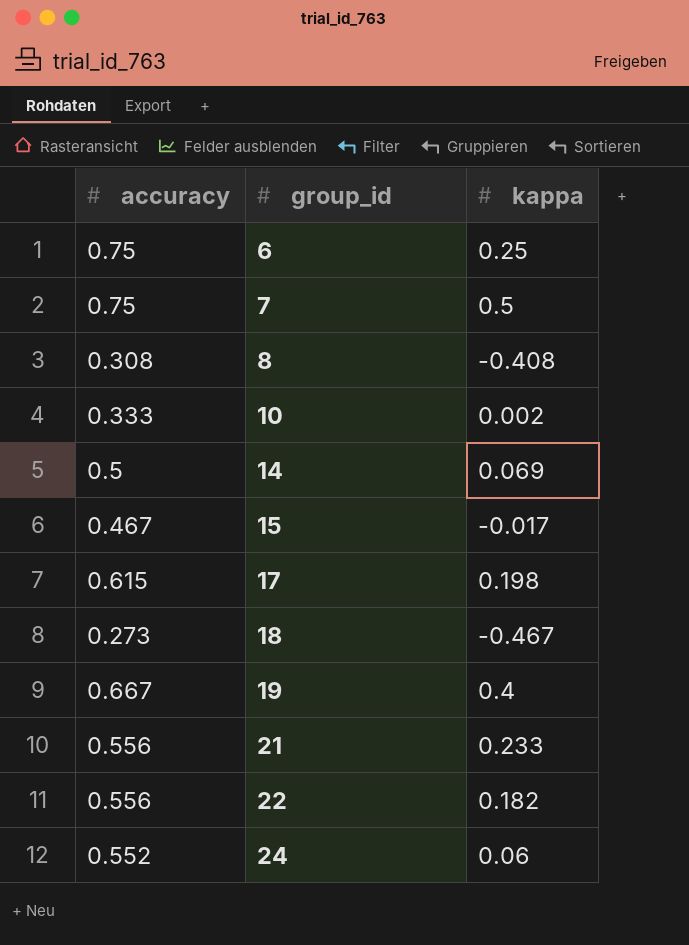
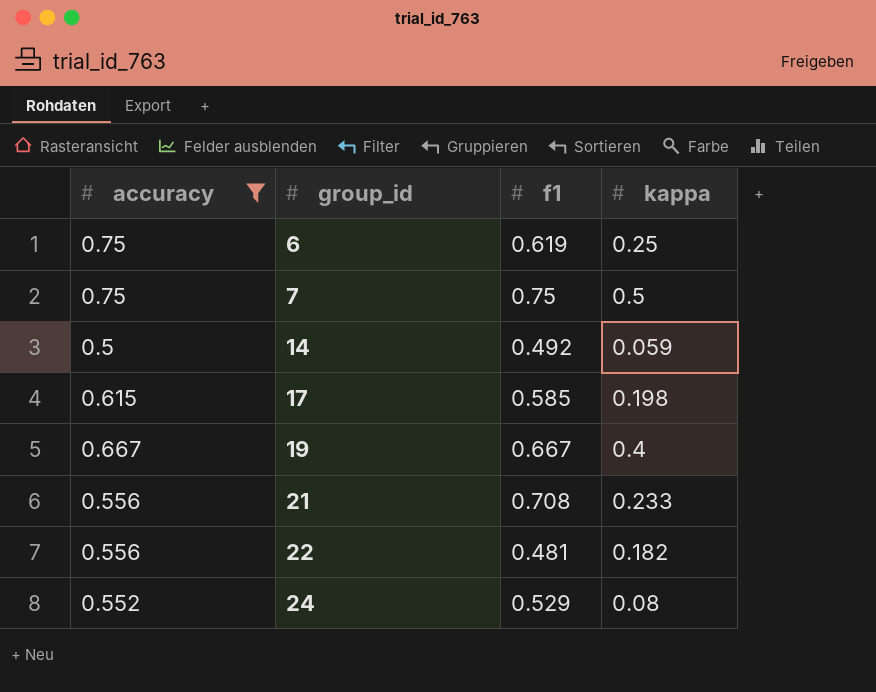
filter: none -> accuracy >= 0.5
column f1 | position: none -> 3
14 | kappa: 0.069 -> 0.059
24 | kappa: 0.06 -> 0.08

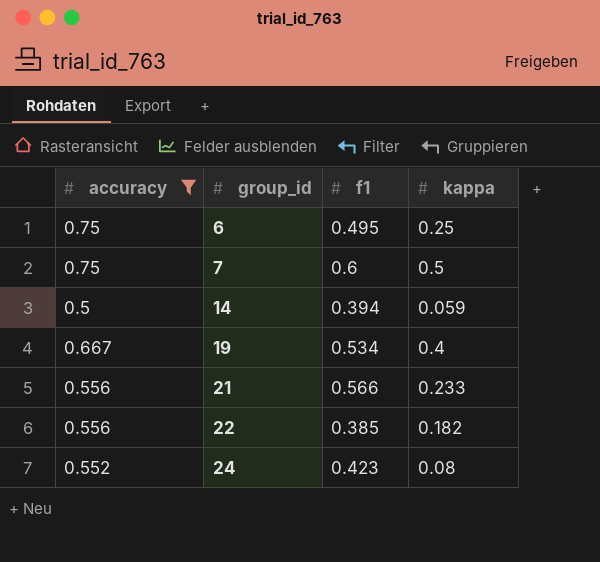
row 17: 0.615 | 0.585 | 0.198 -> none
6 | f1: 0.619 -> 0.495
7 | f1: 0.75 -> 0.6
14 | f1: 0.492 -> 0.394
19 | f1: 0.667 -> 0.534
21 | f1: 0.708 -> 0.566
22 | f1: 0.481 -> 0.385
24 | f1: 0.529 -> 0.423

